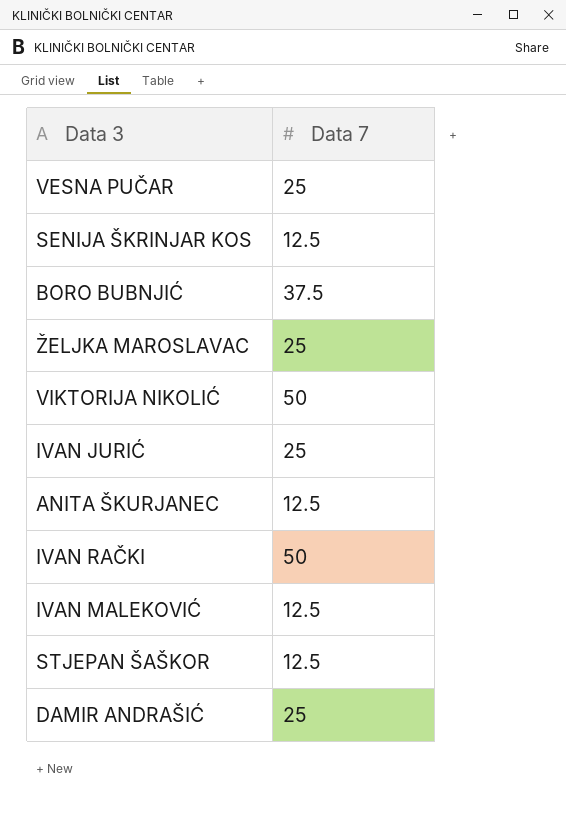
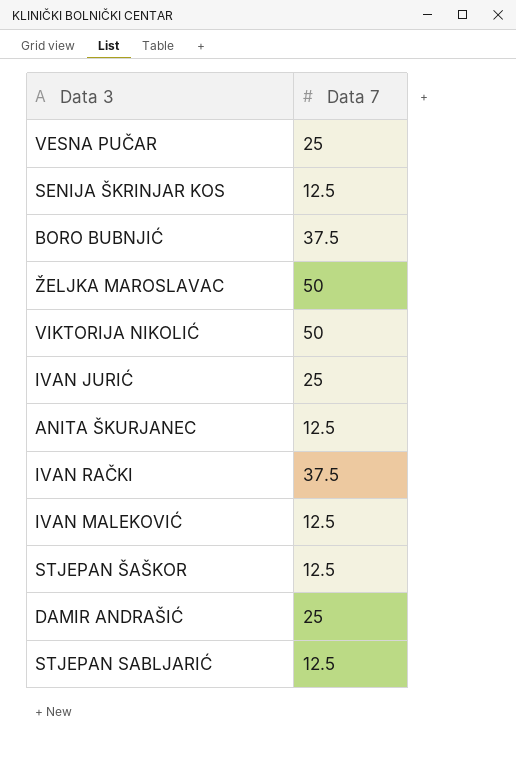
ŽELJKA MAROSLAVAC | Data 7: 25 -> 50
IVAN RAČKI | Data 7: 50 -> 37.5
row STJEPAN SABLJARIĆ: none -> 12.5

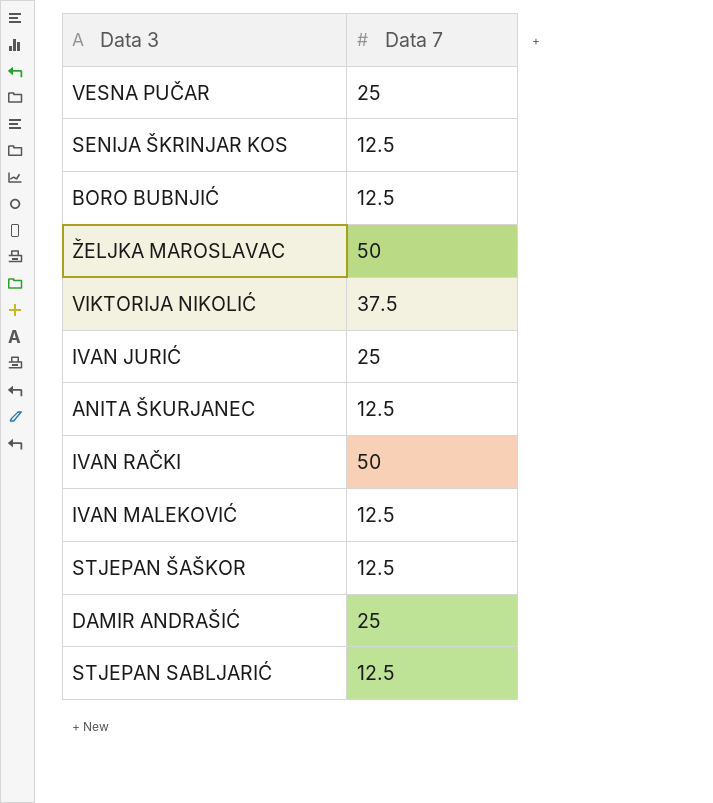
BORO BUBNJIĆ | Data 7: 37.5 -> 12.5
VIKTORIJA NIKOLIĆ | Data 7: 50 -> 37.5
IVAN RAČKI | Data 7: 37.5 -> 50

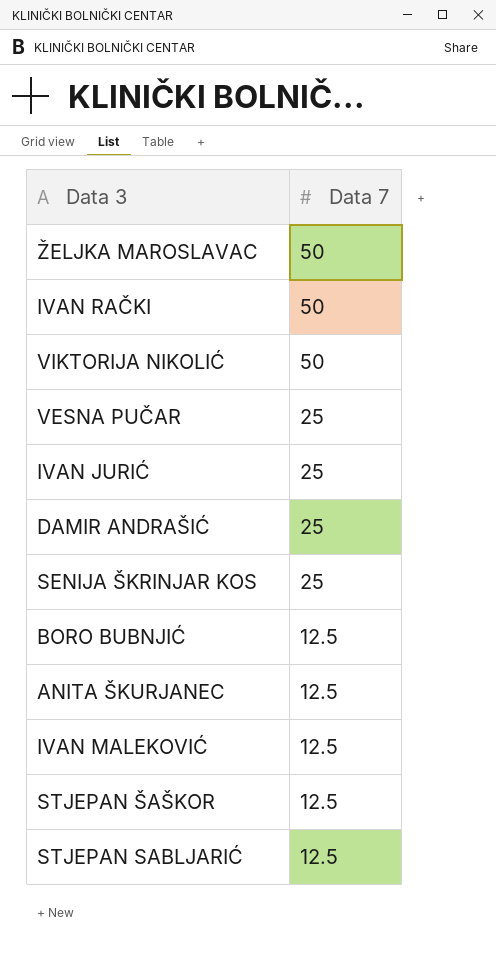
row order: none -> Data 7 descending
VIKTORIJA NIKOLIĆ | Data 7: 37.5 -> 50
SENIJA ŠKRINJAR KOS | Data 7: 12.5 -> 25

